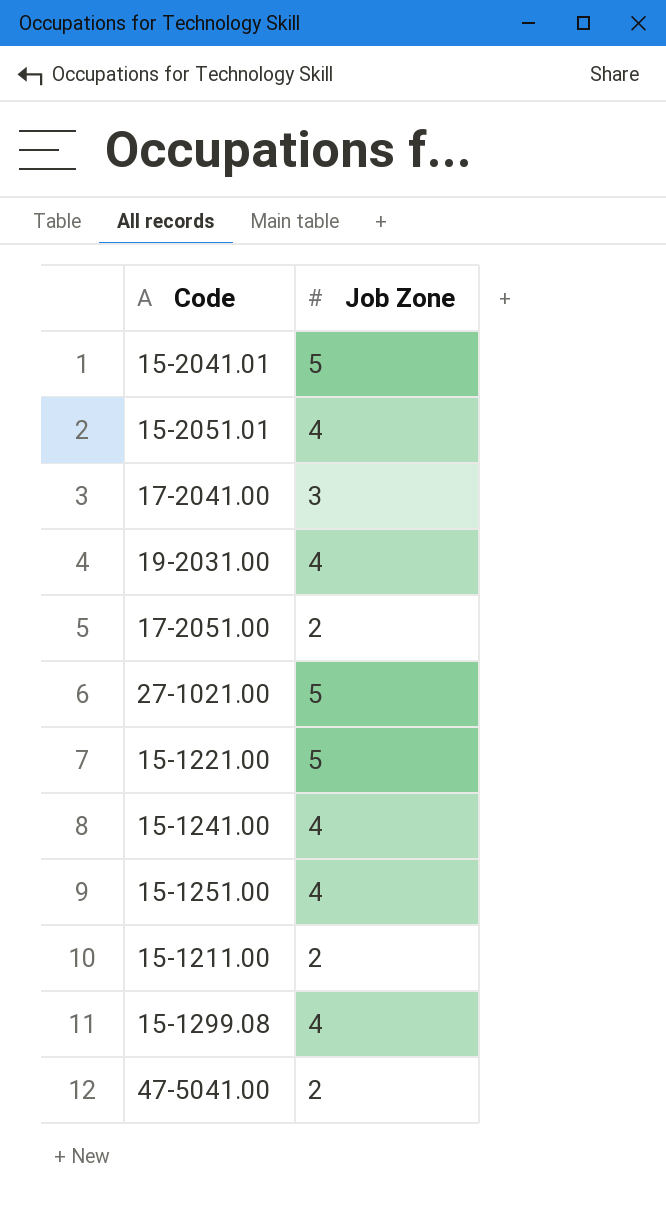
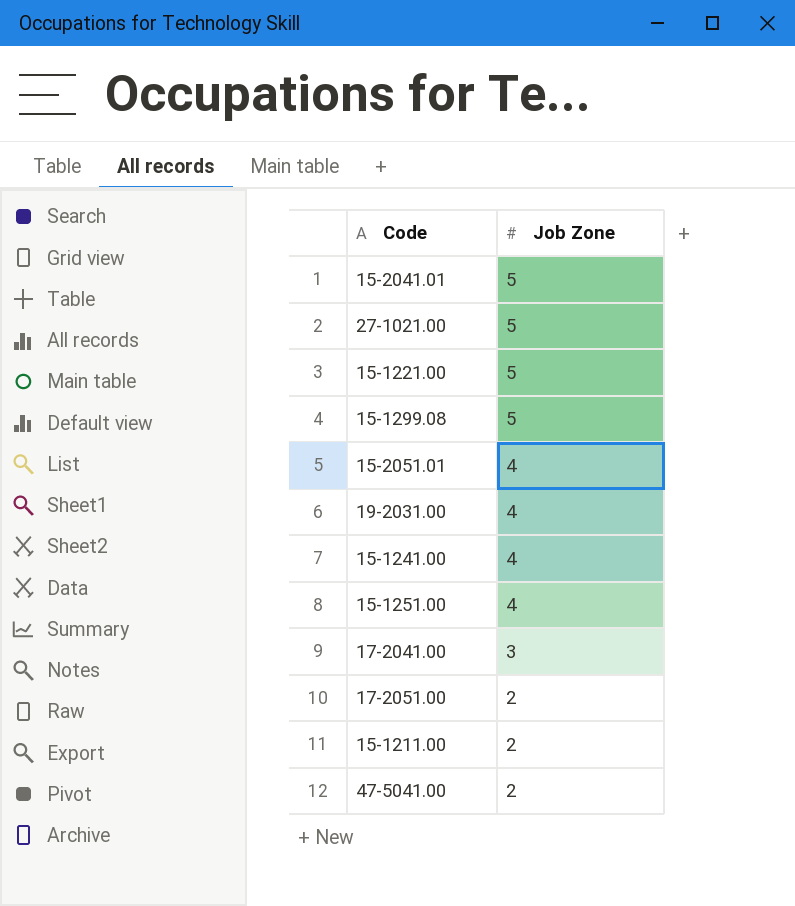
row order: none -> Job Zone descending
15-1299.08 | Job Zone: 4 -> 5

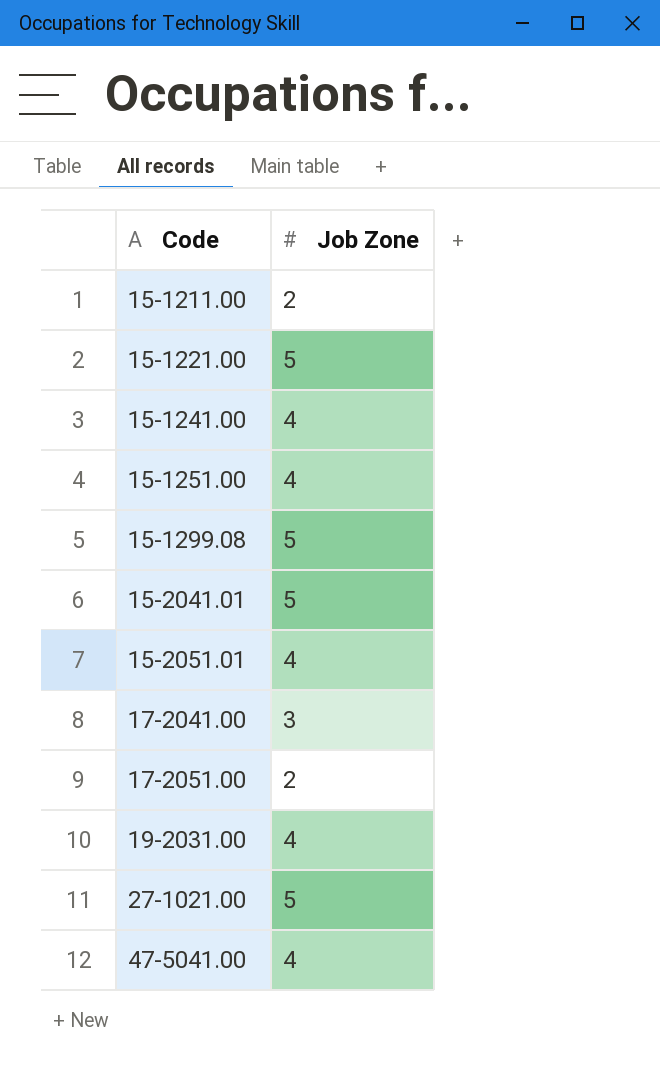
row order: Job Zone descending -> Code ascending
47-5041.00 | Job Zone: 2 -> 4

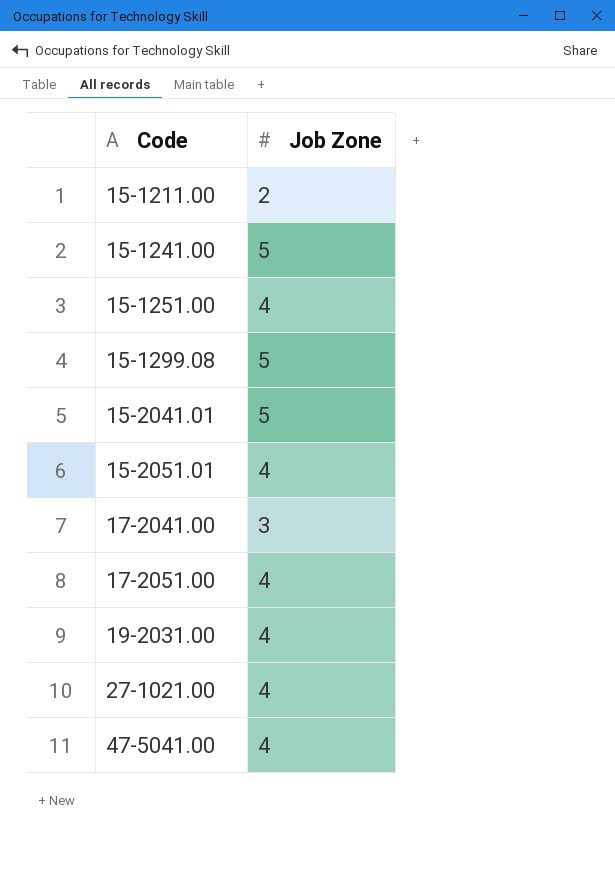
row 15-1221.00: 5 -> none
15-1241.00 | Job Zone: 4 -> 5
17-2051.00 | Job Zone: 2 -> 4
27-1021.00 | Job Zone: 5 -> 4

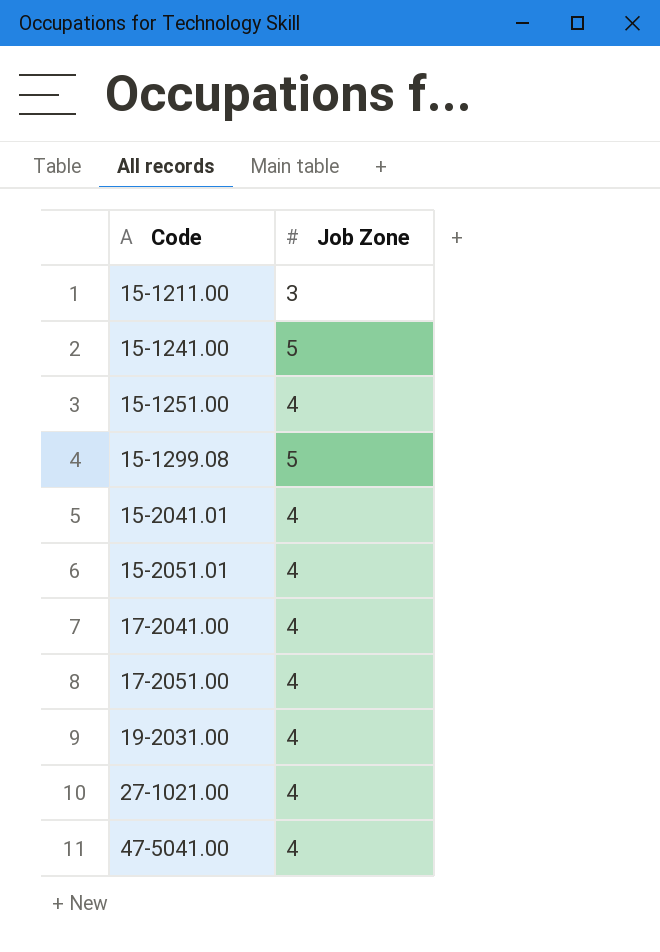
15-1211.00 | Job Zone: 2 -> 3
15-2041.01 | Job Zone: 5 -> 4
17-2041.00 | Job Zone: 3 -> 4

